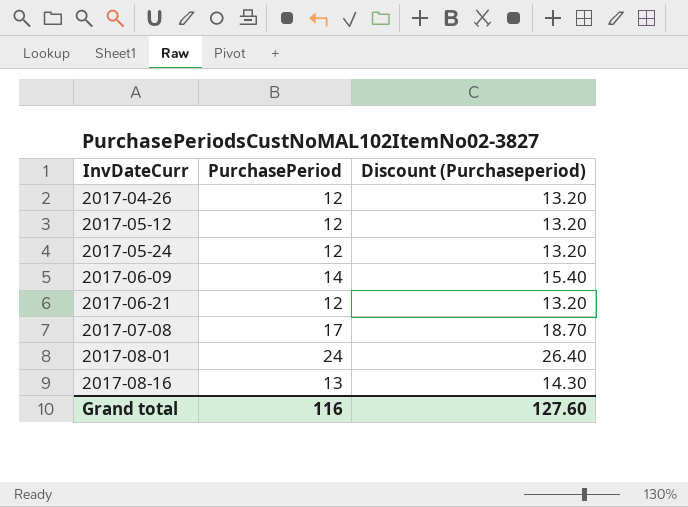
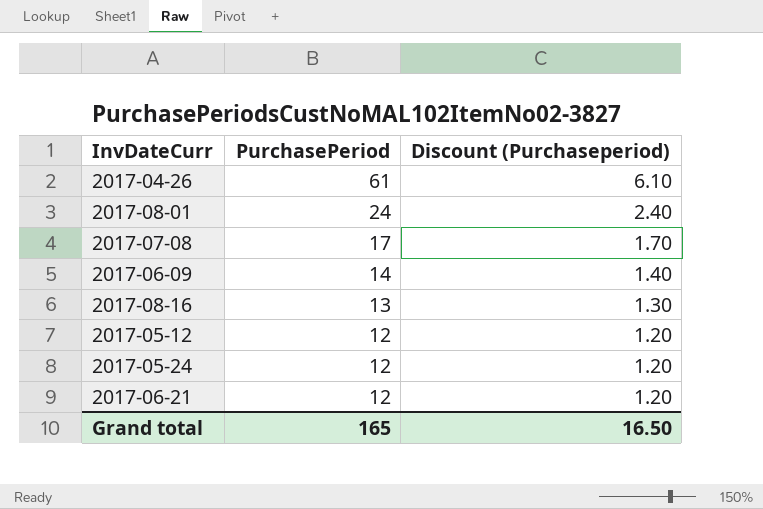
row order: InvDateCurr ascending -> PurchasePeriod descending
column Discount (Purchaseperiod) | formula: [PurchasePeriod] * 1.1 -> [PurchasePeriod] * 0.1
2017-04-26 | PurchasePeriod: 12 -> 61
Grand total | PurchasePeriod: 116 -> 165
Grand total | Discount (Purchaseperiod): 127.60 -> 16.50

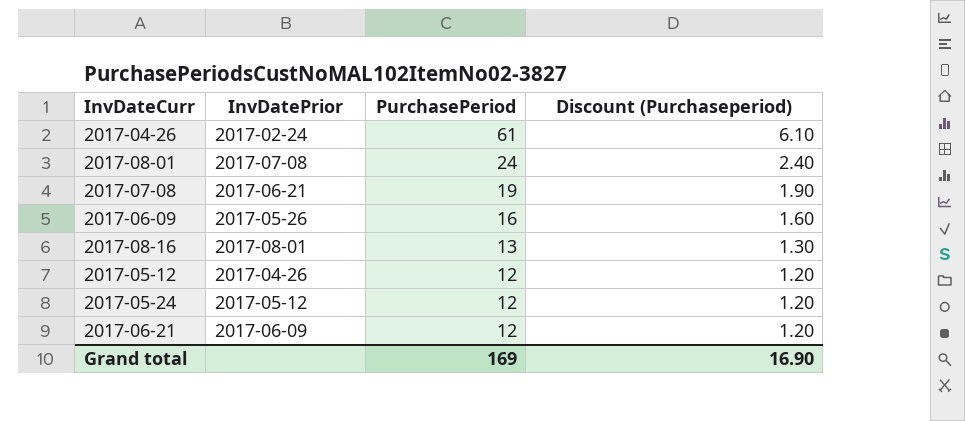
column InvDatePrior | position: none -> 2
2017-07-08 | PurchasePeriod: 17 -> 19
2017-07-08 | Discount (Purchaseperiod): 1.70 -> 1.90
2017-06-09 | PurchasePeriod: 14 -> 16
2017-06-09 | Discount (Purchaseperiod): 1.40 -> 1.60
Grand total | PurchasePeriod: 165 -> 169
Grand total | Discount (Purchaseperiod): 16.50 -> 16.90

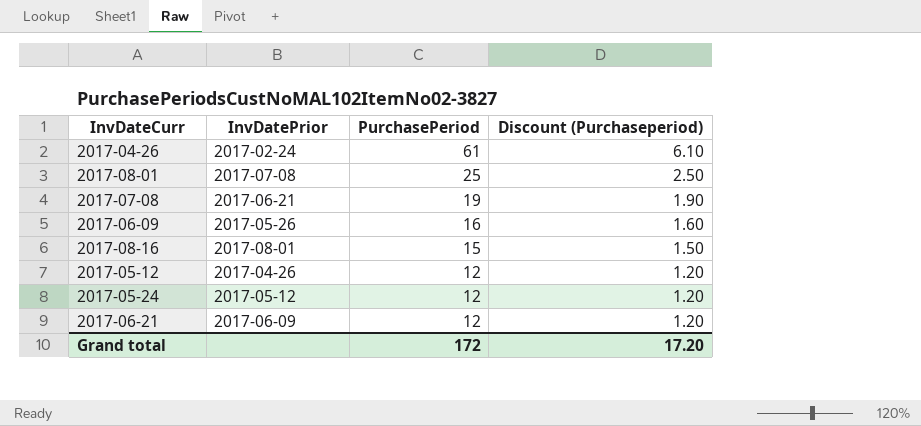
2017-08-01 | PurchasePeriod: 24 -> 25
2017-08-01 | Discount (Purchaseperiod): 2.40 -> 2.50
2017-08-16 | PurchasePeriod: 13 -> 15
2017-08-16 | Discount (Purchaseperiod): 1.30 -> 1.50
Grand total | PurchasePeriod: 169 -> 172
Grand total | Discount (Purchaseperiod): 16.90 -> 17.20

